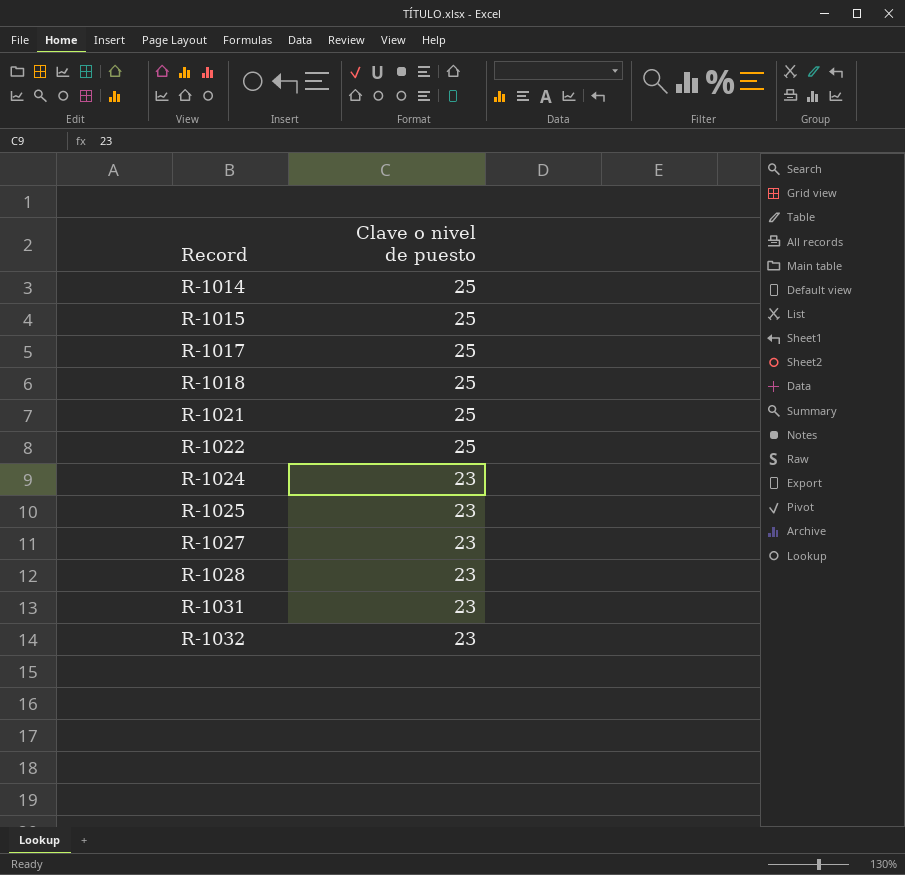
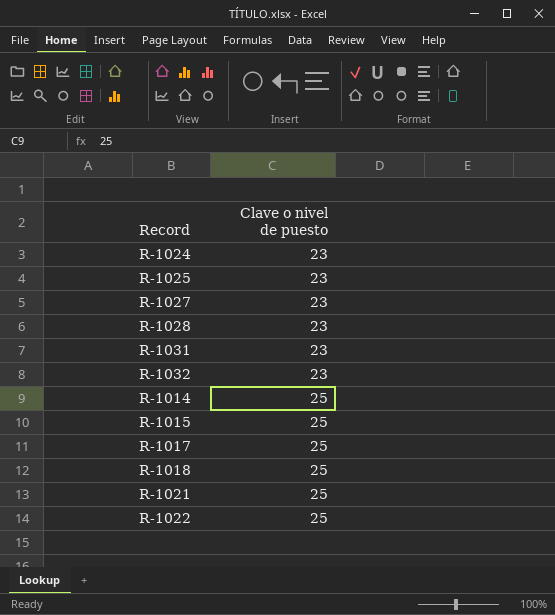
row order: Record ascending -> Clave o nivel de puesto ascending

